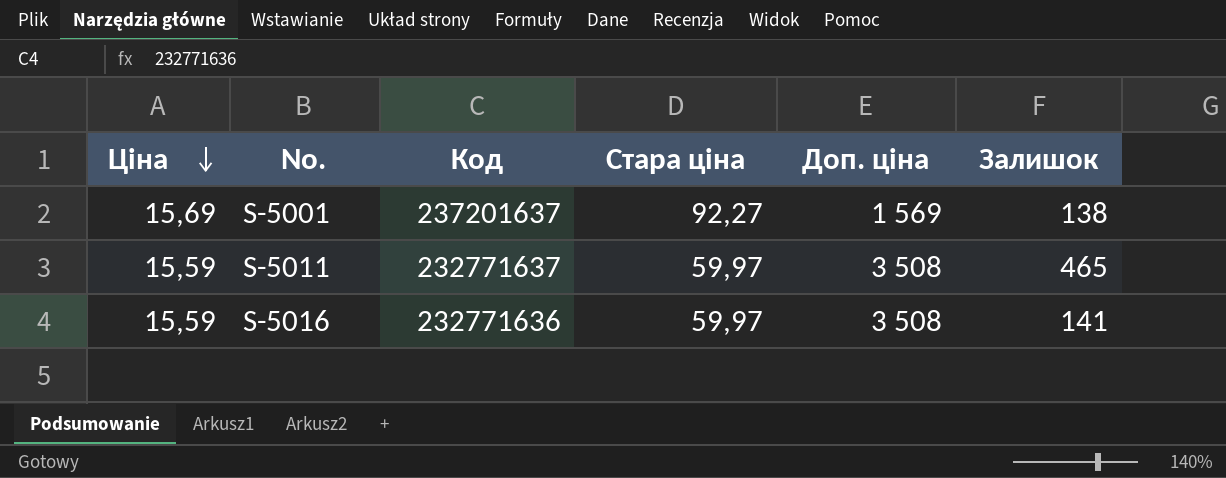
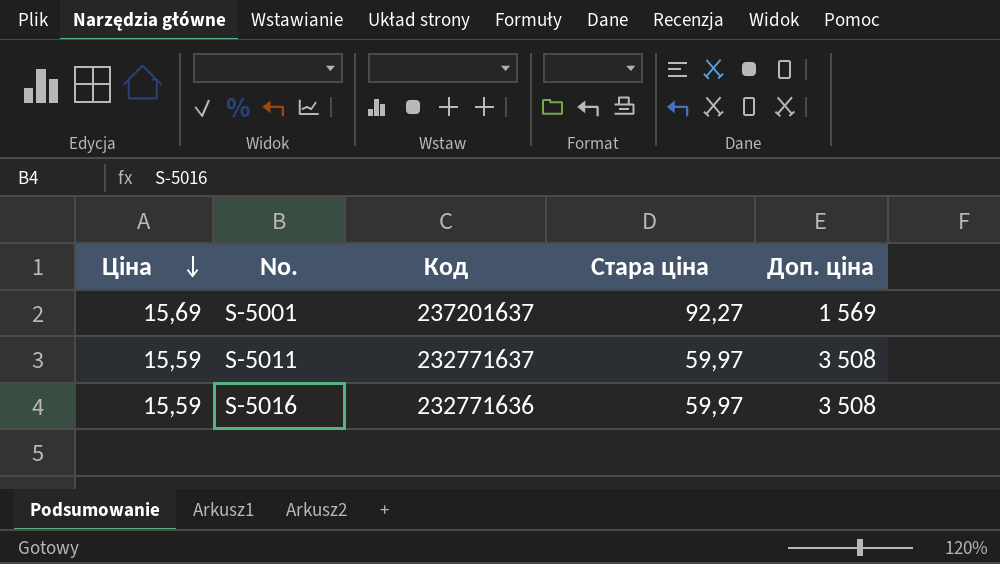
column Залишок | position: 6 -> none

